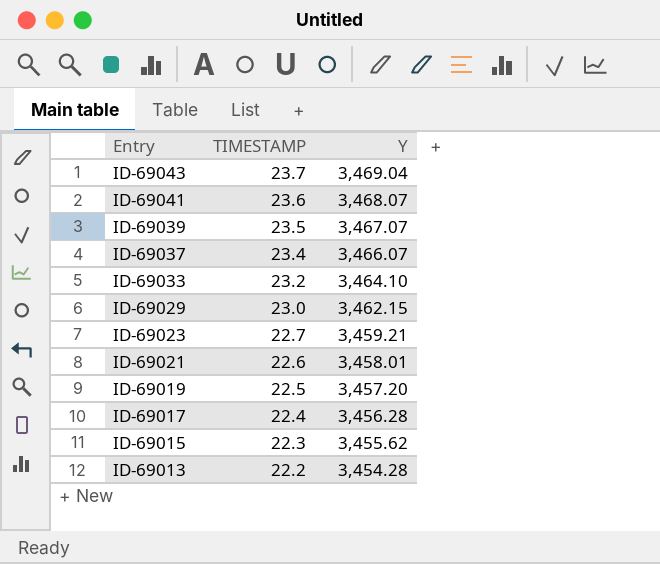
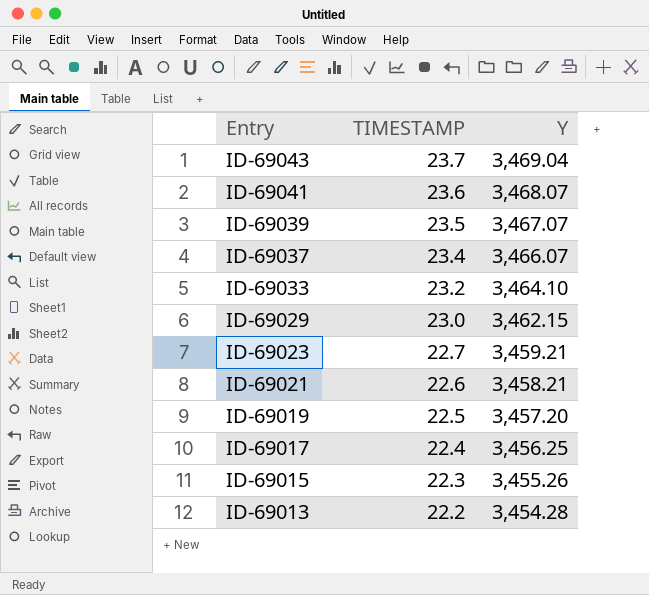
ID-69021 | Y: 3,458.01 -> 3,458.21
ID-69017 | Y: 3,456.28 -> 3,456.25
ID-69015 | Y: 3,455.62 -> 3,455.26

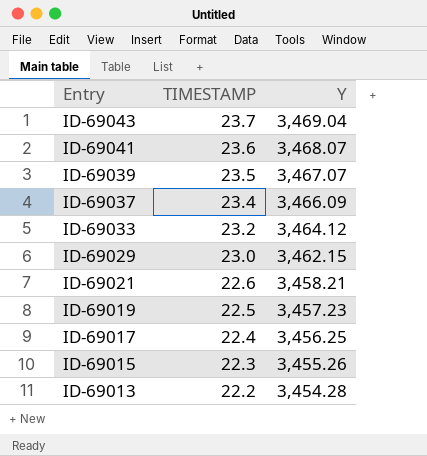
row ID-69023: 22.7 | 3,459.21 -> none
ID-69037 | Y: 3,466.07 -> 3,466.09
ID-69033 | Y: 3,464.10 -> 3,464.12
ID-69019 | Y: 3,457.20 -> 3,457.23

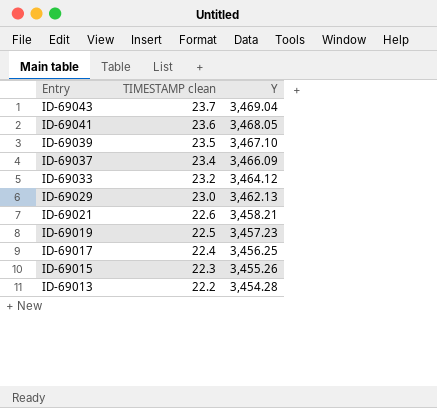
column name: TIMESTAMP -> TIMESTAMP clean
ID-69041 | Y: 3,468.07 -> 3,468.05
ID-69039 | Y: 3,467.07 -> 3,467.10
ID-69029 | Y: 3,462.15 -> 3,462.13

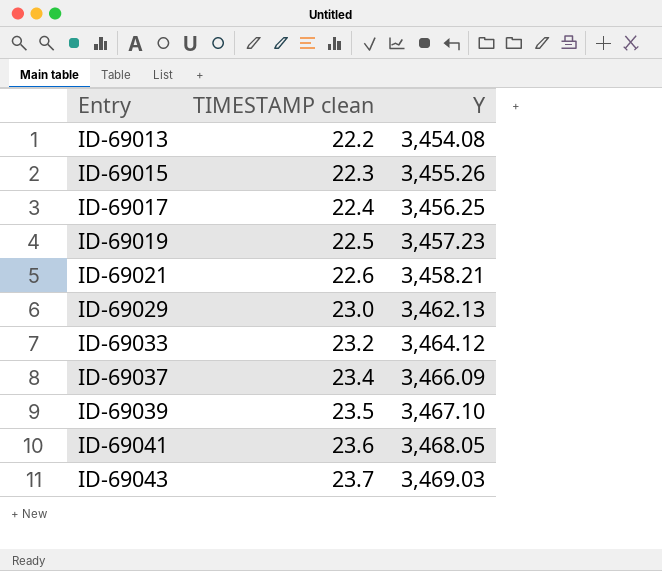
row order: Entry descending -> Entry ascending
ID-69013 | Y: 3,454.28 -> 3,454.08
ID-69043 | Y: 3,469.04 -> 3,469.03

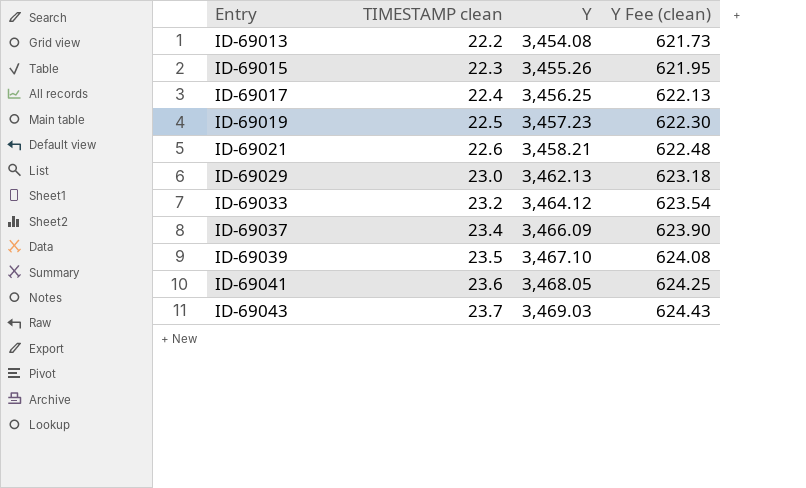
column Y Fee (clean) | formula: none -> [Y] * 0.18

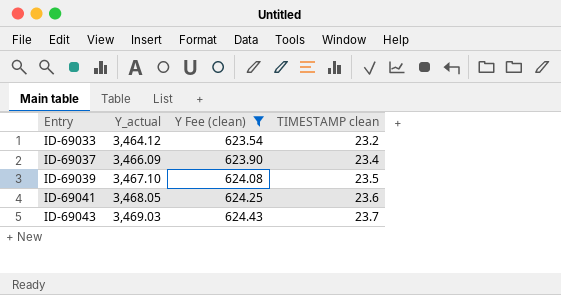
filter: none -> Y Fee (clean) >= 623.54
column name: Y -> Y_actual
column TIMESTAMP clean | position: 2 -> 4

